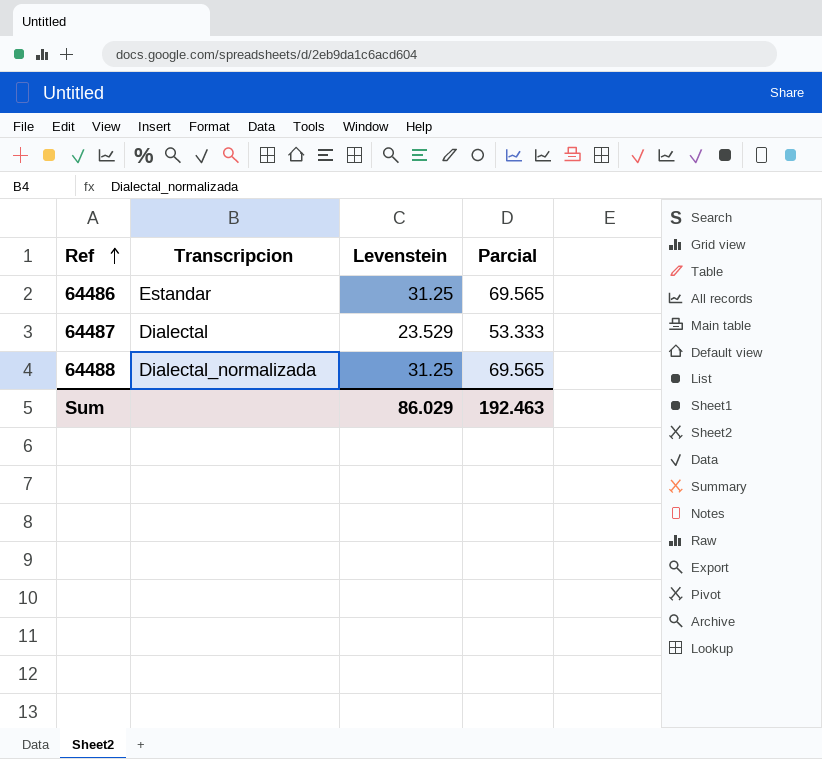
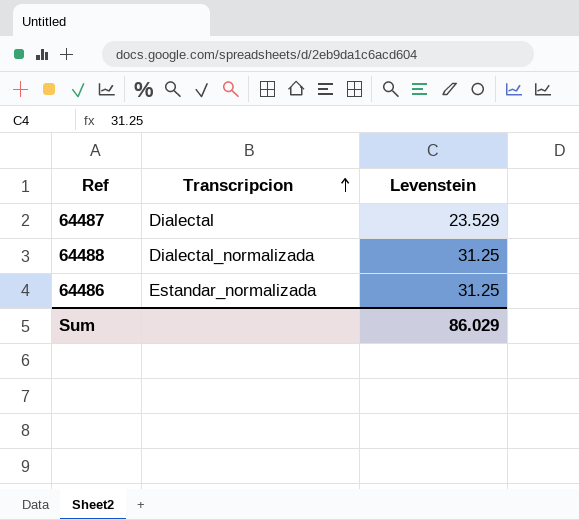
row order: Ref ascending -> Transcripcion ascending
column Parcial | position: 4 -> none
64486 | Transcripcion: Estandar -> Estandar_normalizada

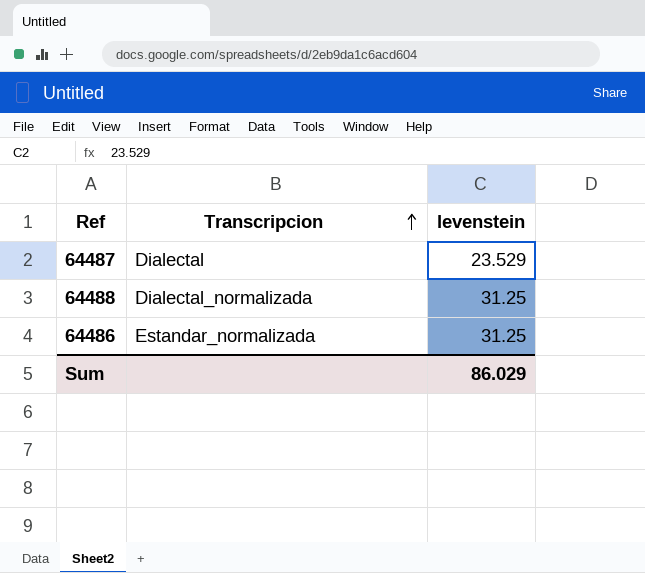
column name: Levenstein -> levenstein

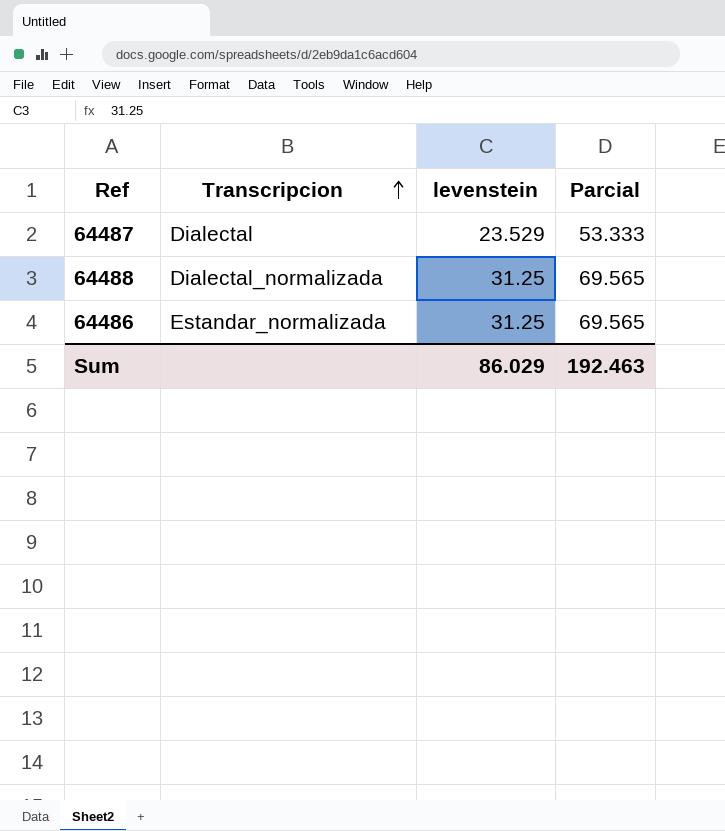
column Parcial | position: none -> 4

